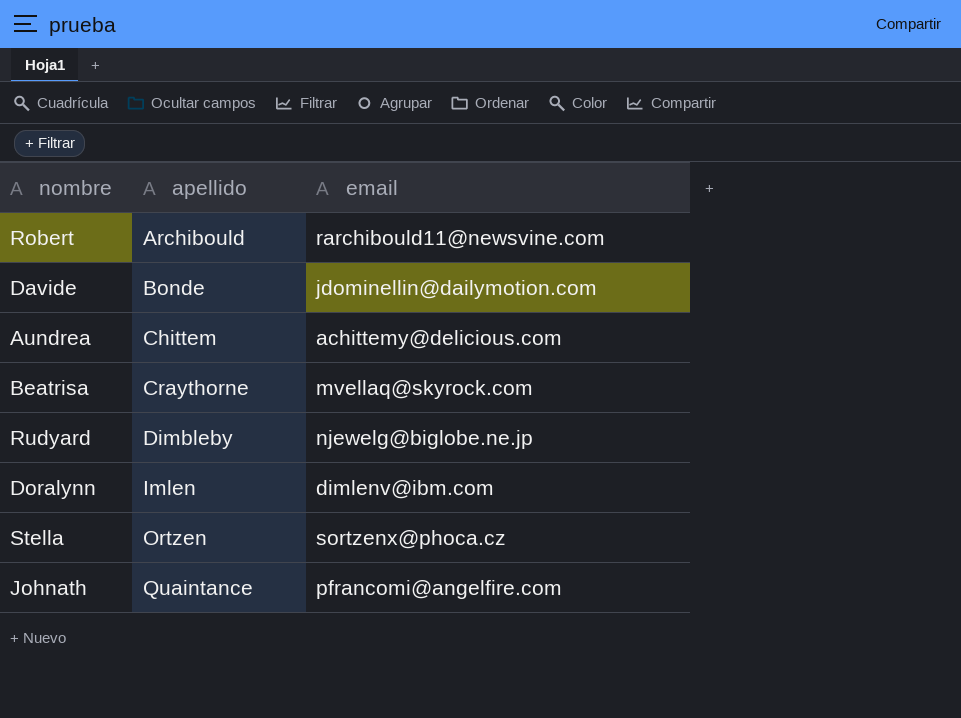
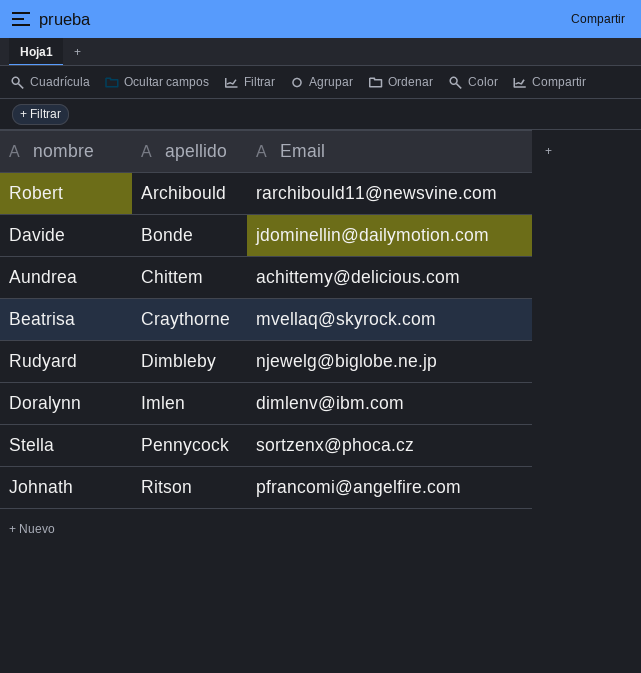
column name: email -> Email
Stella | apellido: Ortzen -> Pennycock
Johnath | apellido: Quaintance -> Ritson

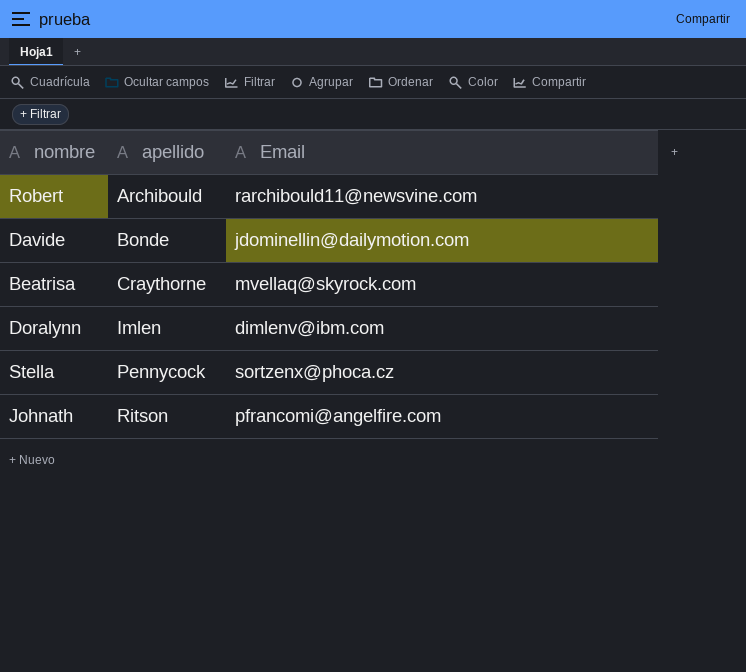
row Aundrea: Chittem | achittemy@delicious.com -> none
row Rudyard: Dimbleby | njewelg@biglobe.ne.jp -> none

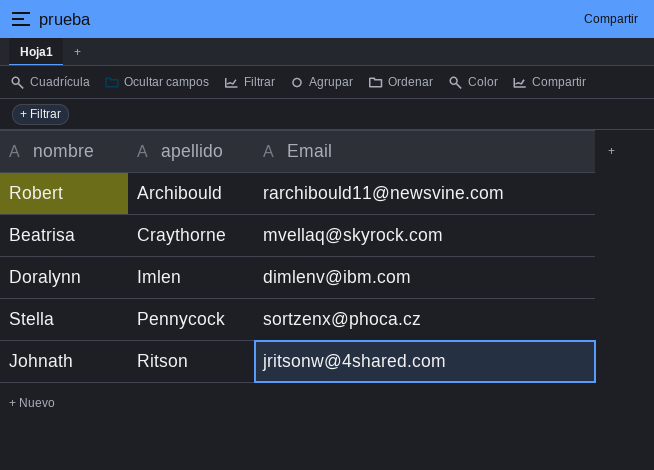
row Davide: Bonde | jdominellin@dailymotion.com -> none
Johnath | Email: pfrancomi@angelfire.com -> jritsonw@4shared.com

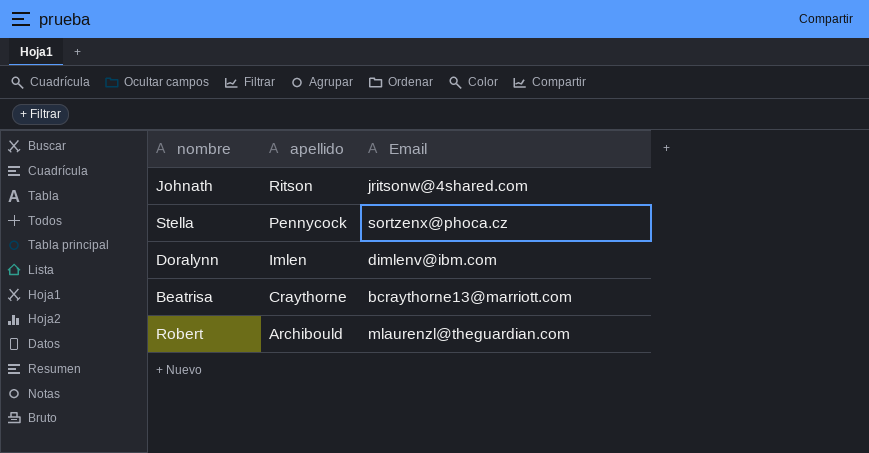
row order: apellido ascending -> apellido descending
Beatrisa | Email: mvellaq@skyrock.com -> bcraythorne13@marriott.com
Robert | Email: rarchibould11@newsvine.com -> mlaurenzl@theguardian.com

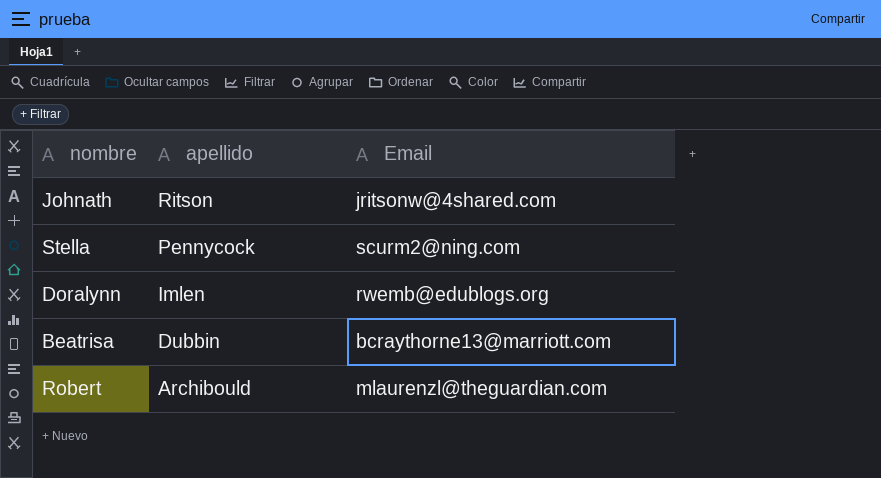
Stella | Email: sortzenx@phoca.cz -> scurm2@ning.com
Doralynn | Email: dimlenv@ibm.com -> rwemb@edublogs.org
Beatrisa | apellido: Craythorne -> Dubbin

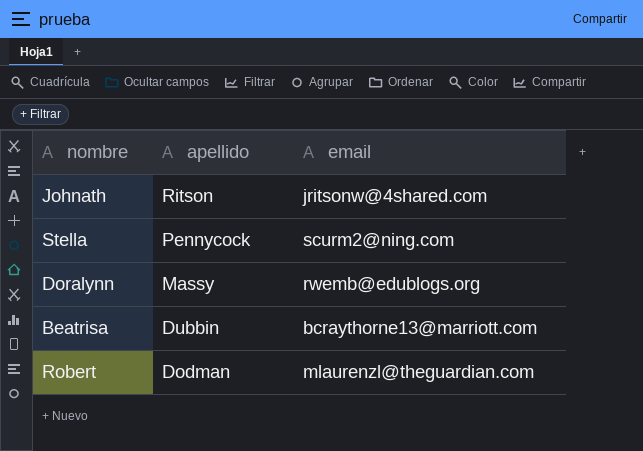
column name: Email -> email
Doralynn | apellido: Imlen -> Massy
Robert | apellido: Archibould -> Dodman

